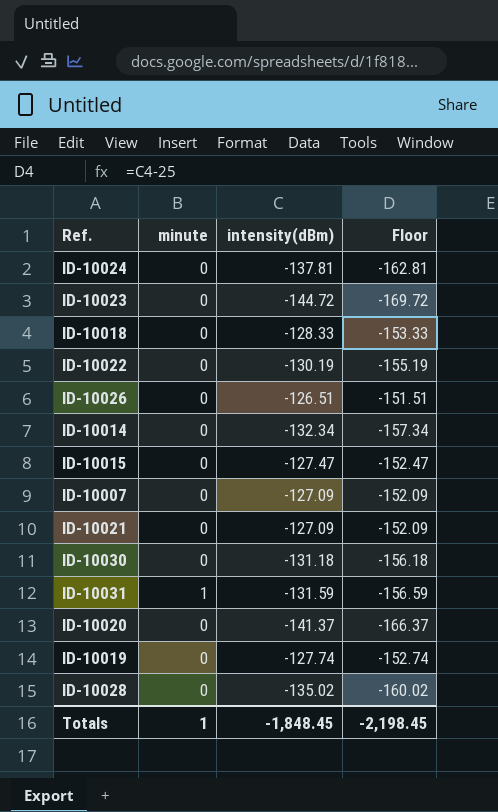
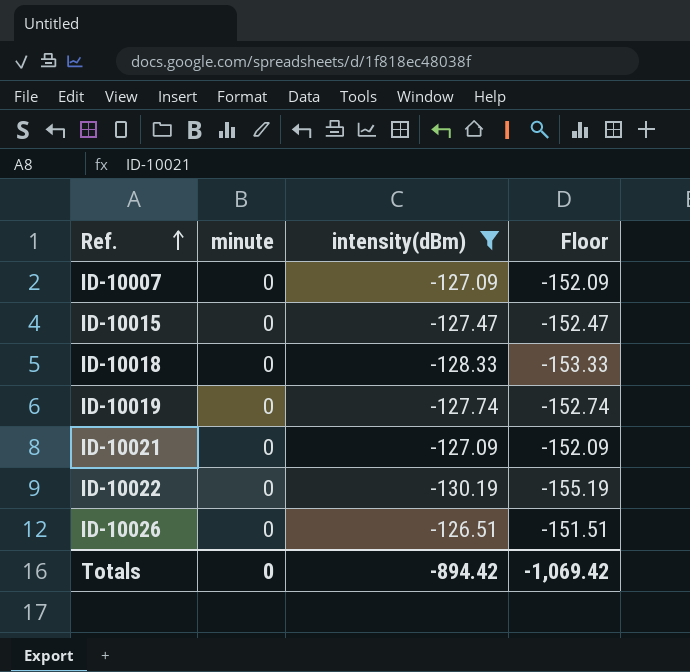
filter: none -> intensity(dBm) >= -130.19
row order: none -> Ref. ascending
Totals | minute: 1 -> 0
Totals | intensity(dBm): -1,848.45 -> -894.42
Totals | Floor: -2,198.45 -> -1,069.42

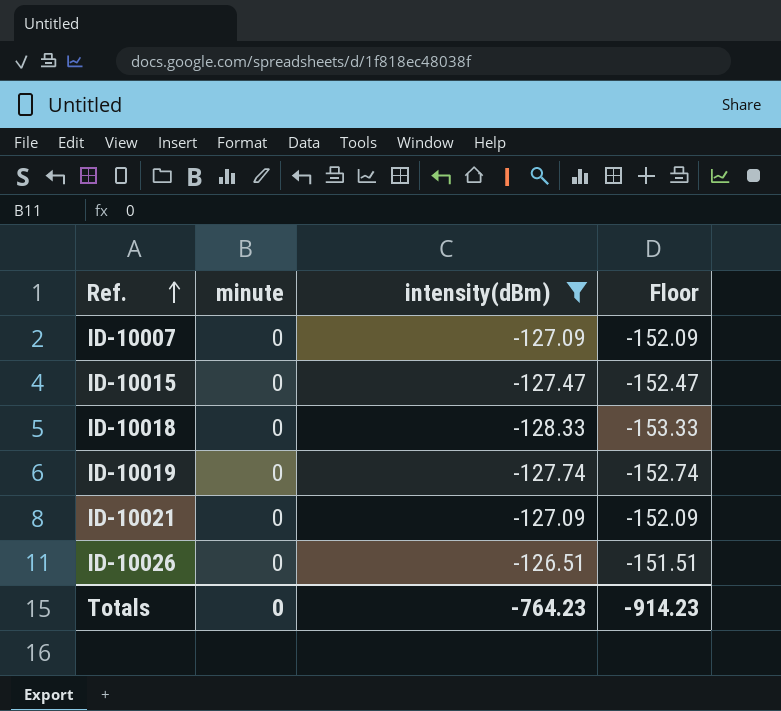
row ID-10022: 0 | -130.19 | -155.19 -> none
Totals | intensity(dBm): -894.42 -> -764.23
Totals | Floor: -1,069.42 -> -914.23

